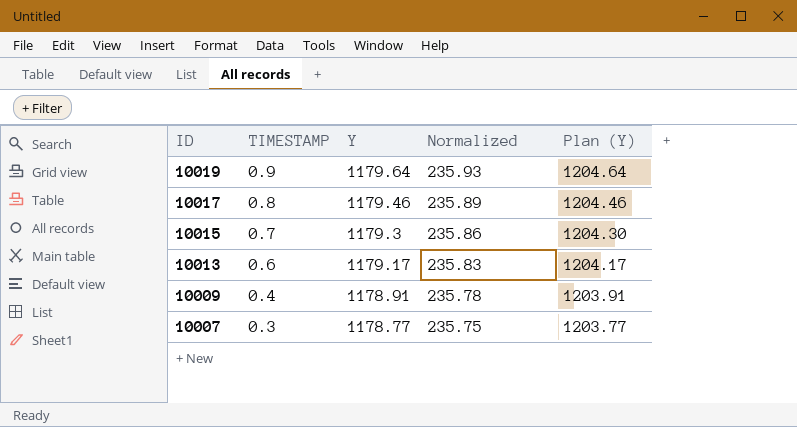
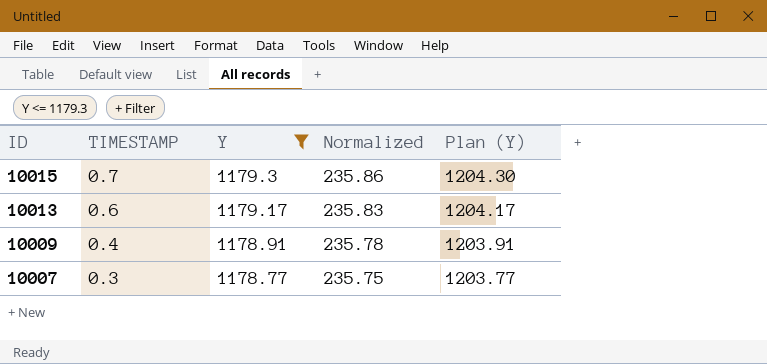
filter: none -> Y <= 1179.3

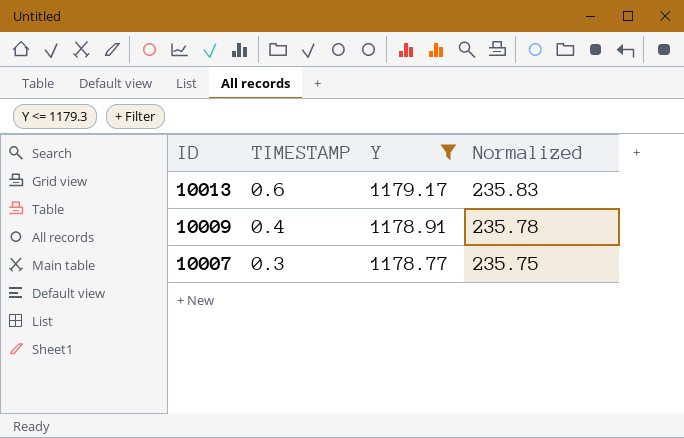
column Plan (Y) | formula: [Y] + 25 -> none
row 10015: 0.7 | 1179.3 | 235.86 | 1204.30 -> none

